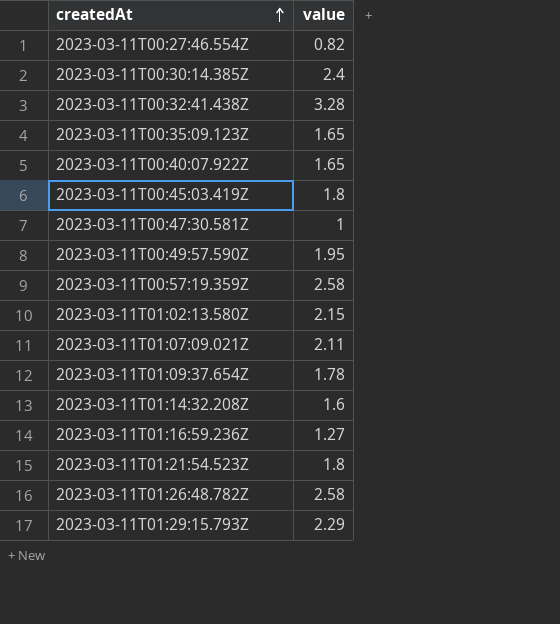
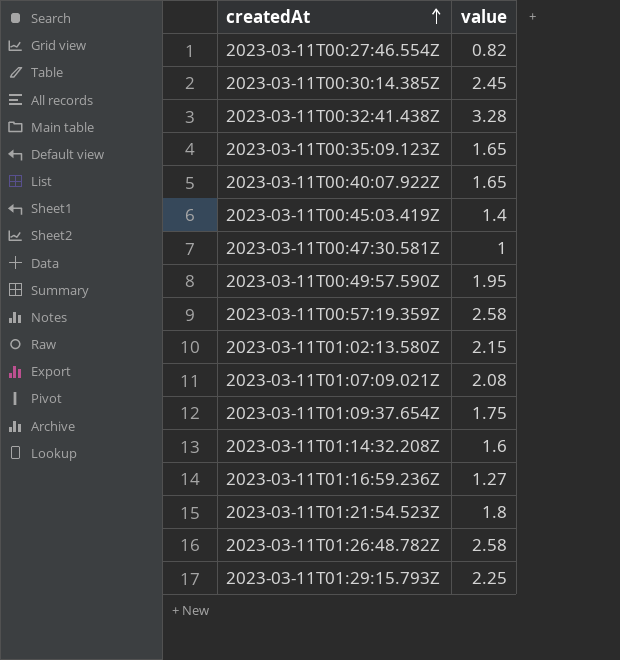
2023-03-11T00:30:14.385Z | value: 2.4 -> 2.45
2023-03-11T00:45:03.419Z | value: 1.8 -> 1.4
2023-03-11T01:07:09.021Z | value: 2.11 -> 2.08
2023-03-11T01:09:37.654Z | value: 1.78 -> 1.75
2023-03-11T01:29:15.793Z | value: 2.29 -> 2.25

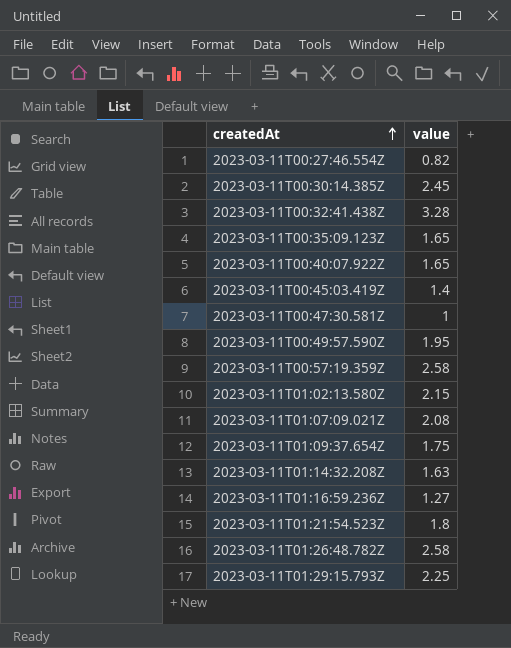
2023-03-11T01:14:32.208Z | value: 1.6 -> 1.63

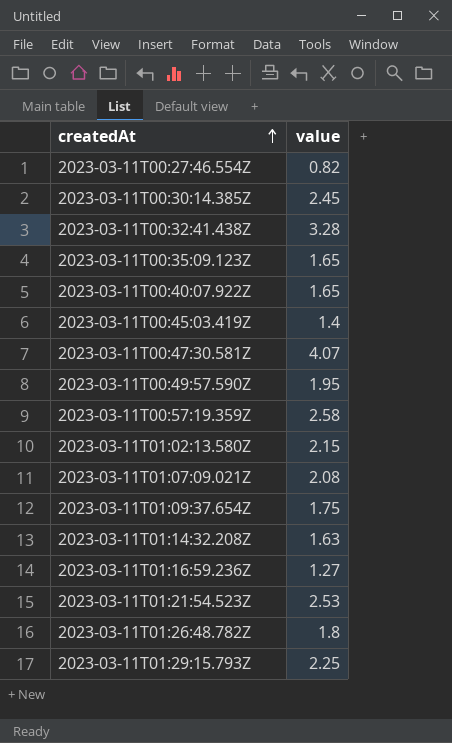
2023-03-11T00:47:30.581Z | value: 1 -> 4.07
2023-03-11T01:21:54.523Z | value: 1.8 -> 2.53
2023-03-11T01:26:48.782Z | value: 2.58 -> 1.8

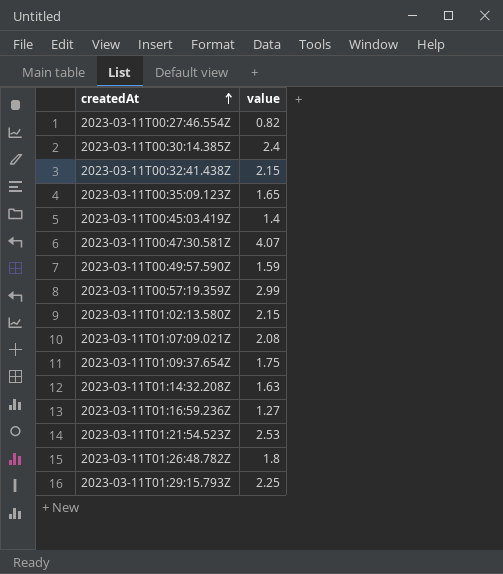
row 2023-03-11T00:40:07.922Z: 1.65 -> none
2023-03-11T00:30:14.385Z | value: 2.45 -> 2.4
2023-03-11T00:32:41.438Z | value: 3.28 -> 2.15
2023-03-11T00:49:57.590Z | value: 1.95 -> 1.59
2023-03-11T00:57:19.359Z | value: 2.58 -> 2.99

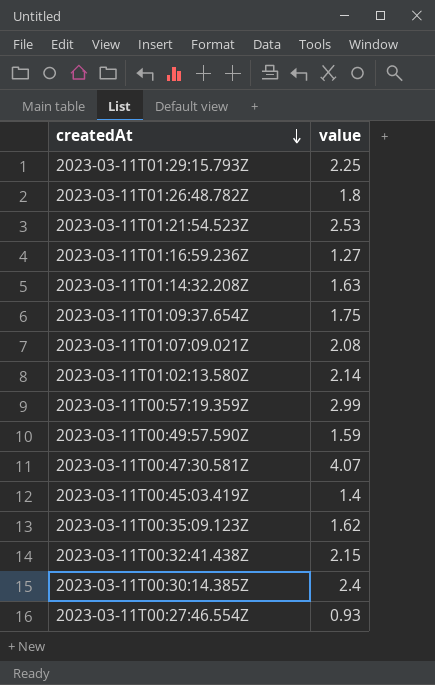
row order: createdAt ascending -> createdAt descending
2023-03-11T01:02:13.580Z | value: 2.15 -> 2.14
2023-03-11T00:35:09.123Z | value: 1.65 -> 1.62
2023-03-11T00:27:46.554Z | value: 0.82 -> 0.93

